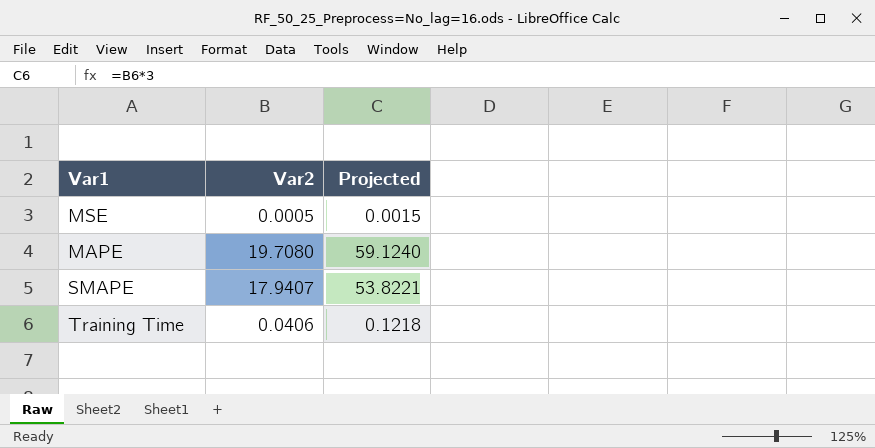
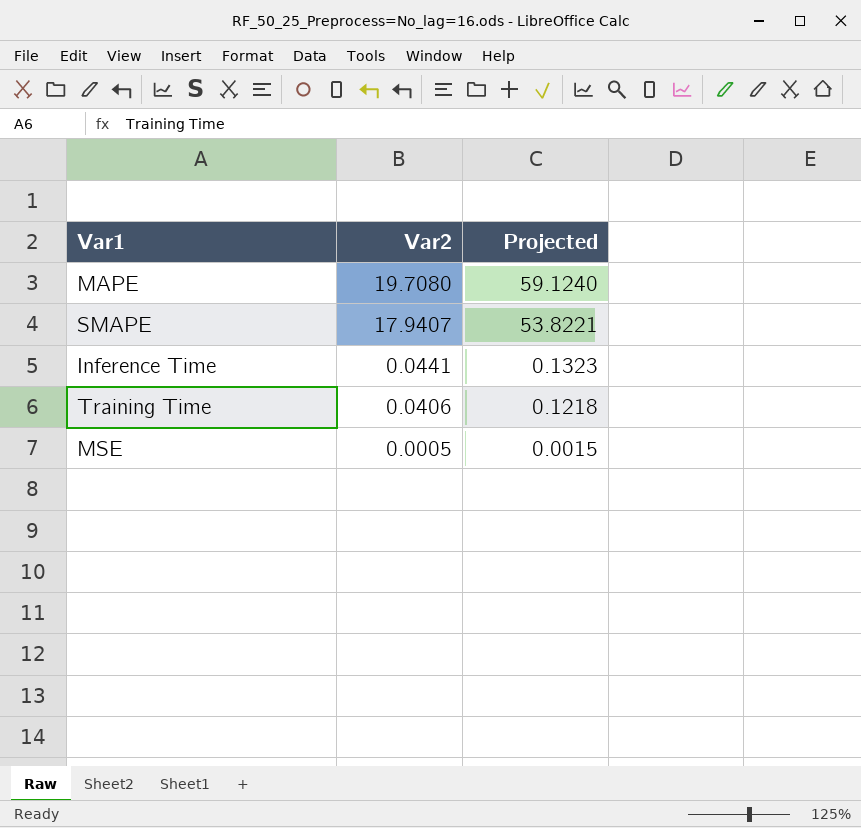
row order: none -> Var2 descending
row Inference Time: none -> 0.0441 | 0.1323

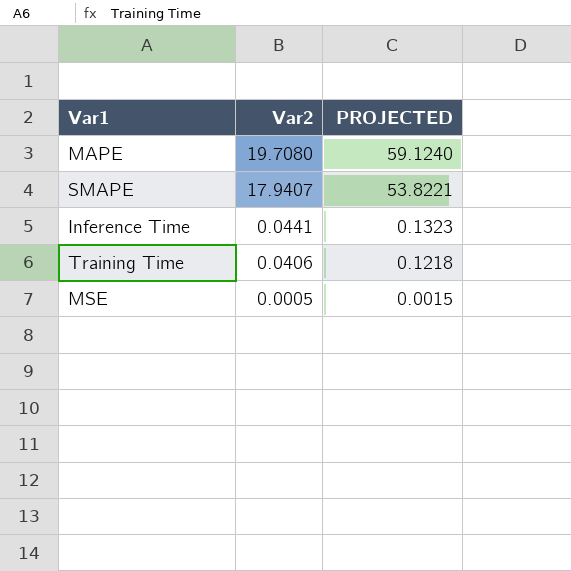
column name: Projected -> PROJECTED

